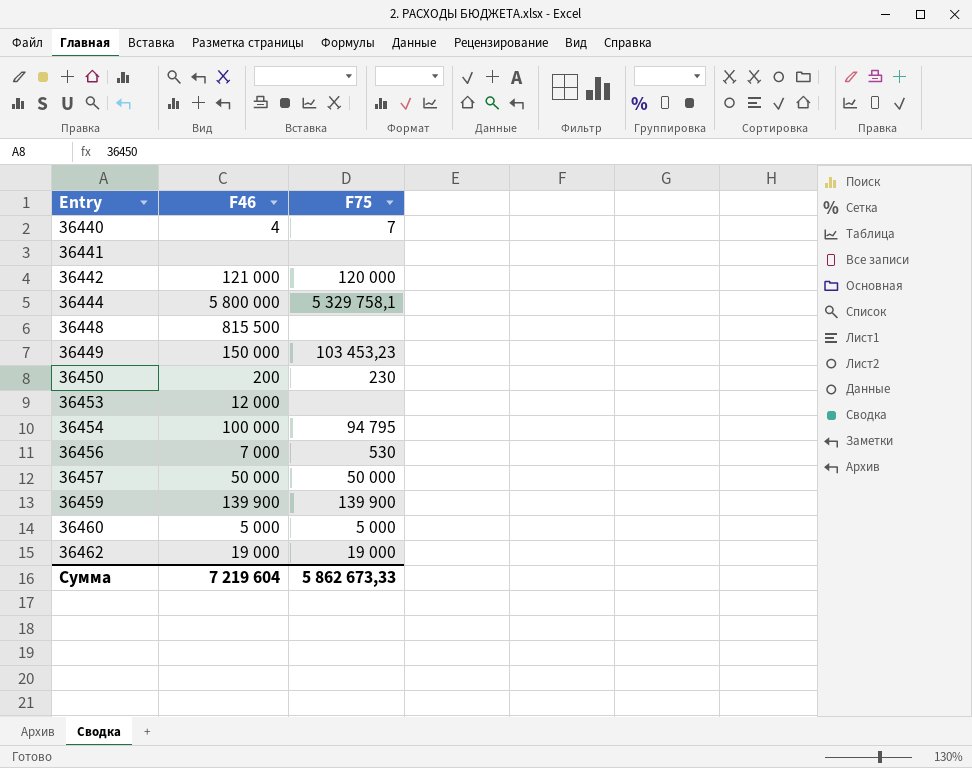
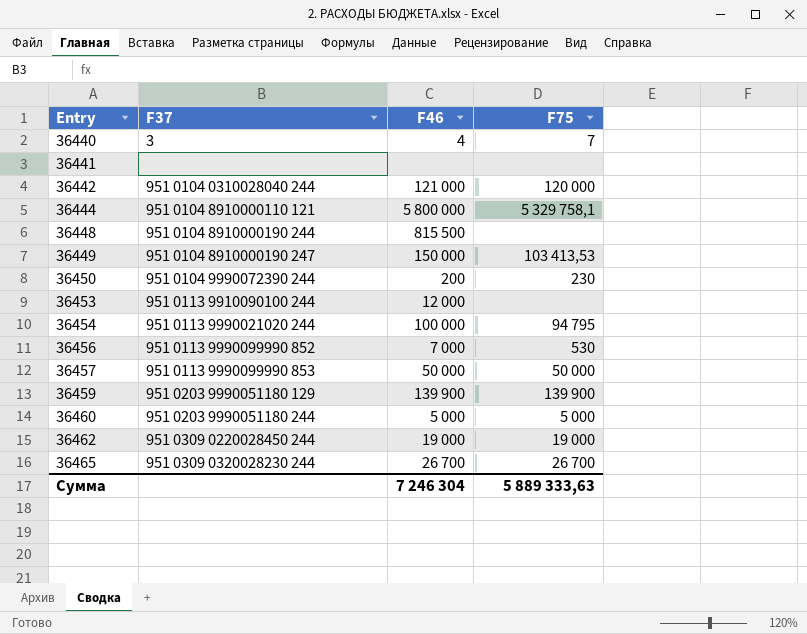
column F37 | position: none -> 2
36449 | F75: 103 453,23 -> 103 413,53
row 36465: none -> 951 0309 0320028230 244 | 26 700 | 26 700
Сумма | F46: 7 219 604 -> 7 246 304
Сумма | F75: 5 862 673,33 -> 5 889 333,63

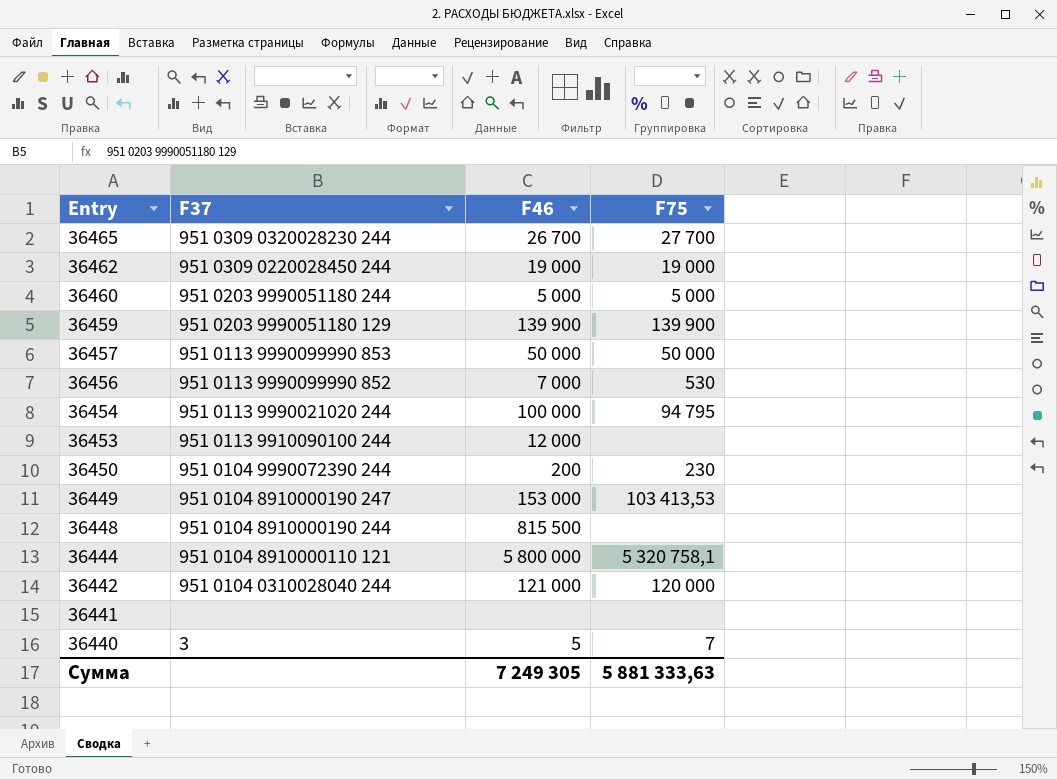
row order: Entry ascending -> Entry descending
36465 | F75: 26 700 -> 27 700
36449 | F46: 150 000 -> 153 000
36444 | F75: 5 329 758,1 -> 5 320 758,1
36440 | F46: 4 -> 5
Сумма | F46: 7 246 304 -> 7 249 305
Сумма | F75: 5 889 333,63 -> 5 881 333,63

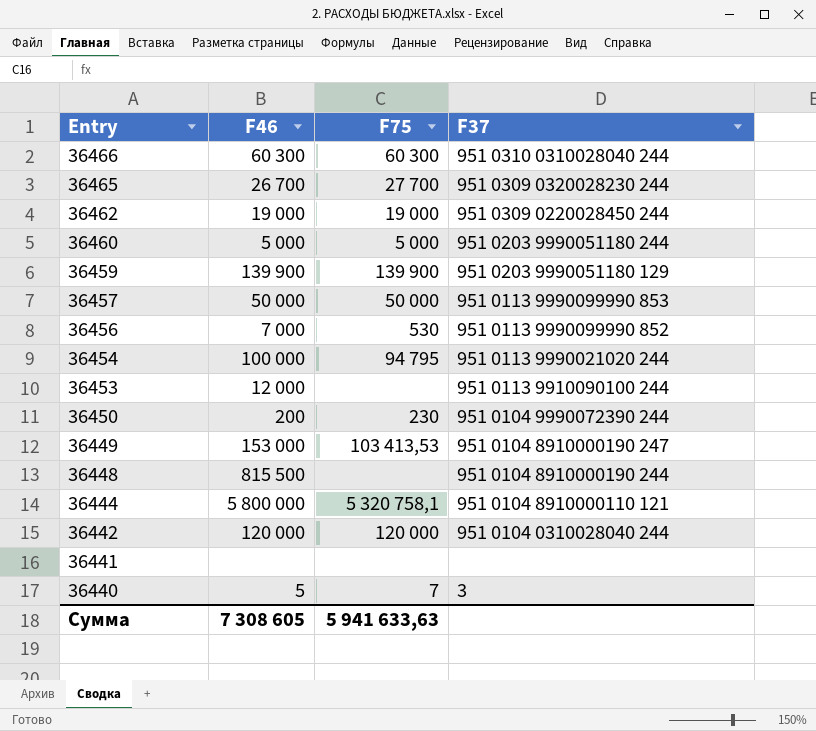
column F37 | position: 2 -> 4
row 36466: none -> 60 300 | 60 300 | 951 0310 0310028040 244
36442 | F46: 121 000 -> 120 000
Сумма | F46: 7 249 305 -> 7 308 605
Сумма | F75: 5 881 333,63 -> 5 941 633,63

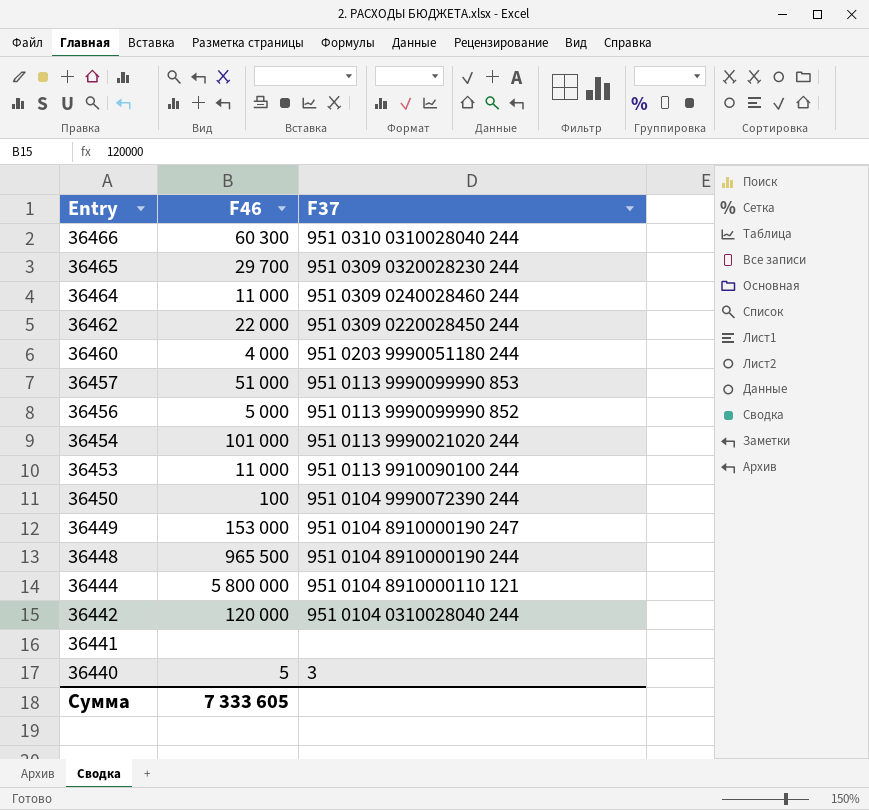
column F75 | position: 3 -> none
row 36459: 139 900 | 139 900 | 951 0203 9990051180 129 -> none
36465 | F46: 26 700 -> 29 700
row 36464: none -> 11 000 | 951 0309 0240028460 244
36462 | F46: 19 000 -> 22 000
36460 | F46: 5 000 -> 4 000
36457 | F46: 50 000 -> 51 000
36456 | F46: 7 000 -> 5 000
36454 | F46: 100 000 -> 101 000
36453 | F46: 12 000 -> 11 000
36450 | F46: 200 -> 100
36448 | F46: 815 500 -> 965 500
Сумма | F46: 7 308 605 -> 7 333 605

